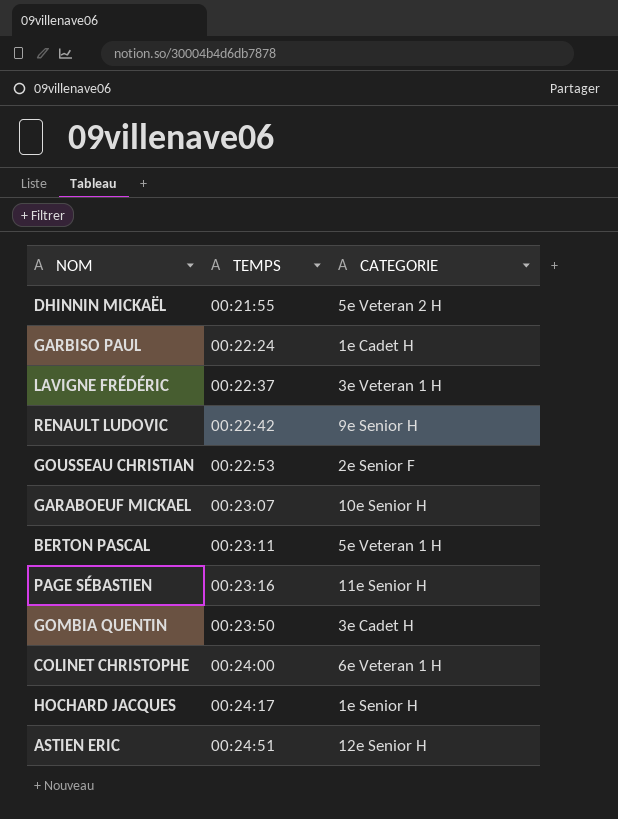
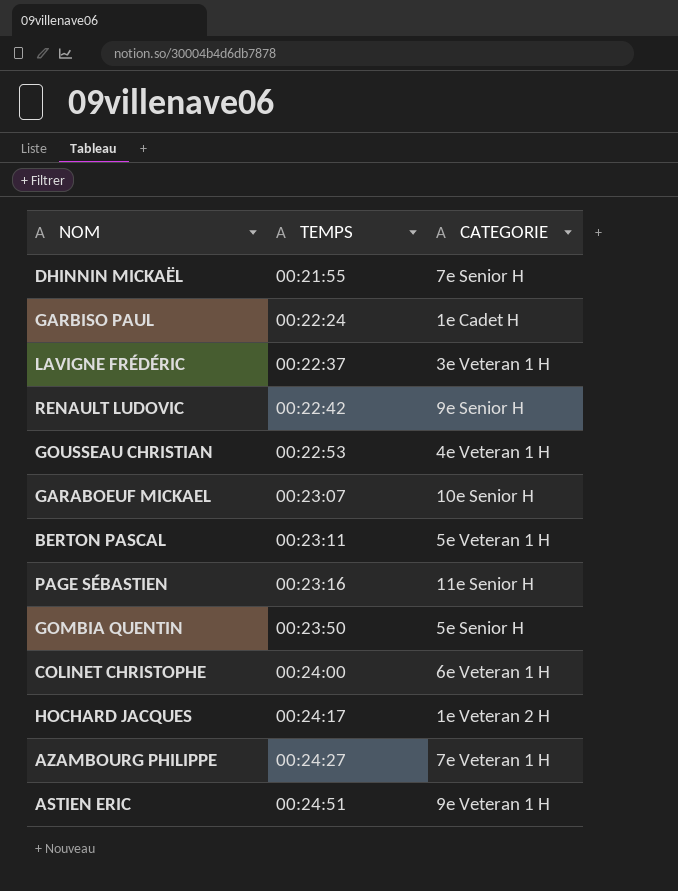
DHINNIN MICKAËL | CATEGORIE: 5e Veteran 2 H -> 7e Senior H
GOUSSEAU CHRISTIAN | CATEGORIE: 2e Senior F -> 4e Veteran 1 H
GOMBIA QUENTIN | CATEGORIE: 3e Cadet H -> 5e Senior H
HOCHARD JACQUES | CATEGORIE: 1e Senior H -> 1e Veteran 2 H
row AZAMBOURG PHILIPPE: none -> 00:24:27 | 7e Veteran 1 H
ASTIEN ERIC | CATEGORIE: 12e Senior H -> 9e Veteran 1 H

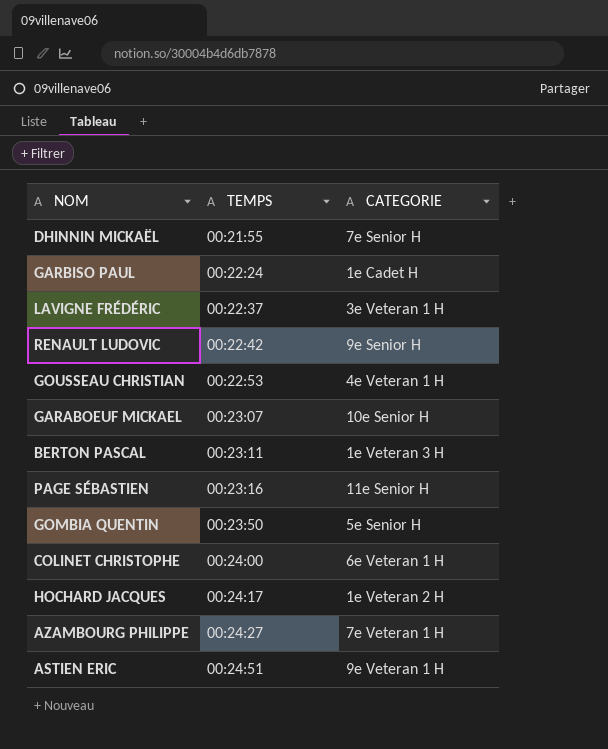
BERTON PASCAL | CATEGORIE: 5e Veteran 1 H -> 1e Veteran 3 H

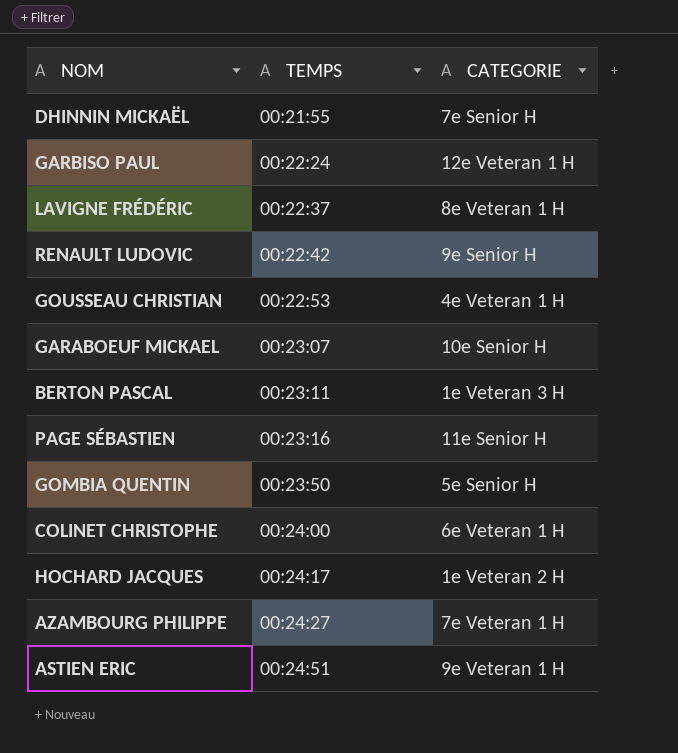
GARBISO PAUL | CATEGORIE: 1e Cadet H -> 12e Veteran 1 H
LAVIGNE FRÉDÉRIC | CATEGORIE: 3e Veteran 1 H -> 8e Veteran 1 H

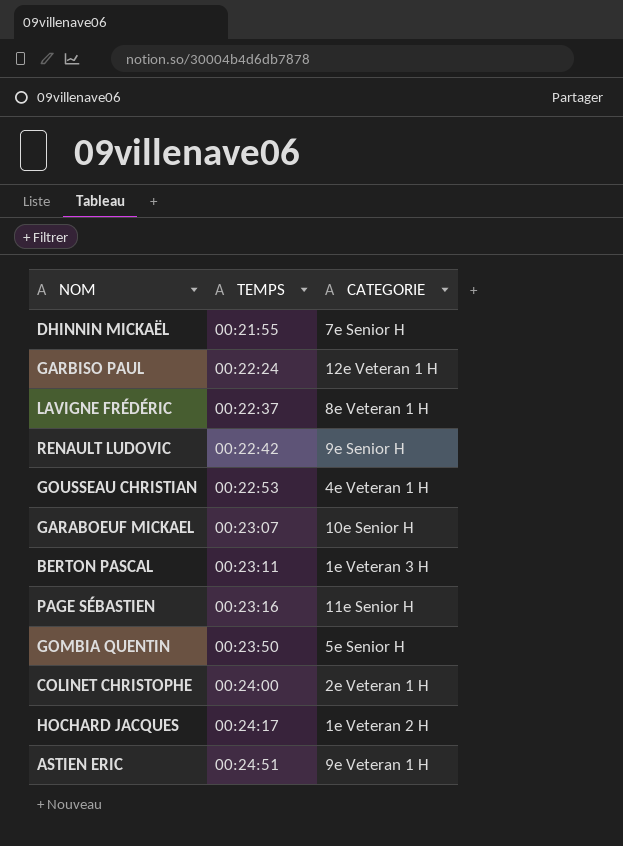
row AZAMBOURG PHILIPPE: 00:24:27 | 7e Veteran 1 H -> none
COLINET CHRISTOPHE | CATEGORIE: 6e Veteran 1 H -> 2e Veteran 1 H

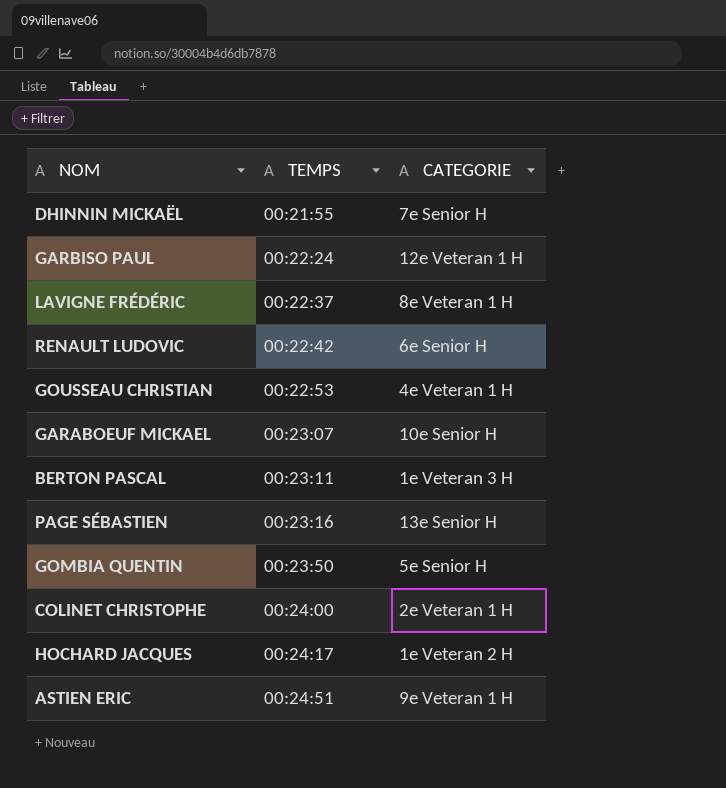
RENAULT LUDOVIC | CATEGORIE: 9e Senior H -> 6e Senior H
PAGE SÉBASTIEN | CATEGORIE: 11e Senior H -> 13e Senior H

